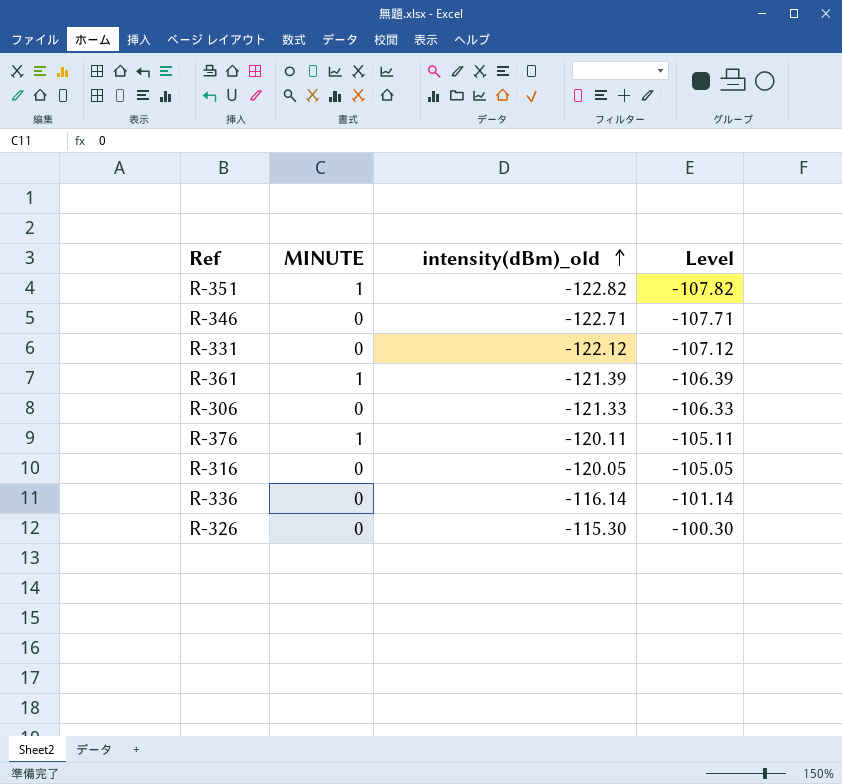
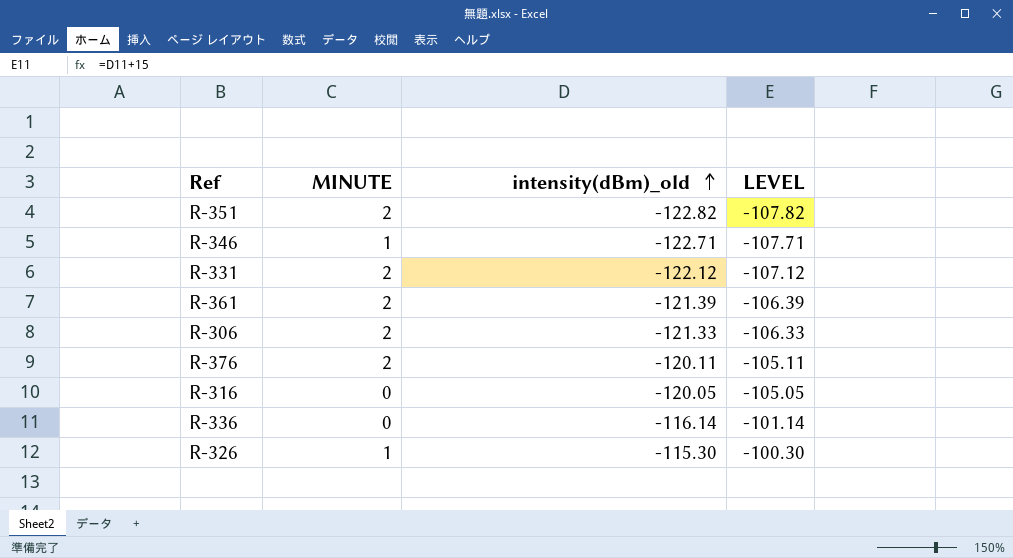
column name: Level -> LEVEL
R-351 | MINUTE: 1 -> 2
R-346 | MINUTE: 0 -> 1
R-331 | MINUTE: 0 -> 2
R-361 | MINUTE: 1 -> 2
R-306 | MINUTE: 0 -> 2
R-376 | MINUTE: 1 -> 2
R-326 | MINUTE: 0 -> 1

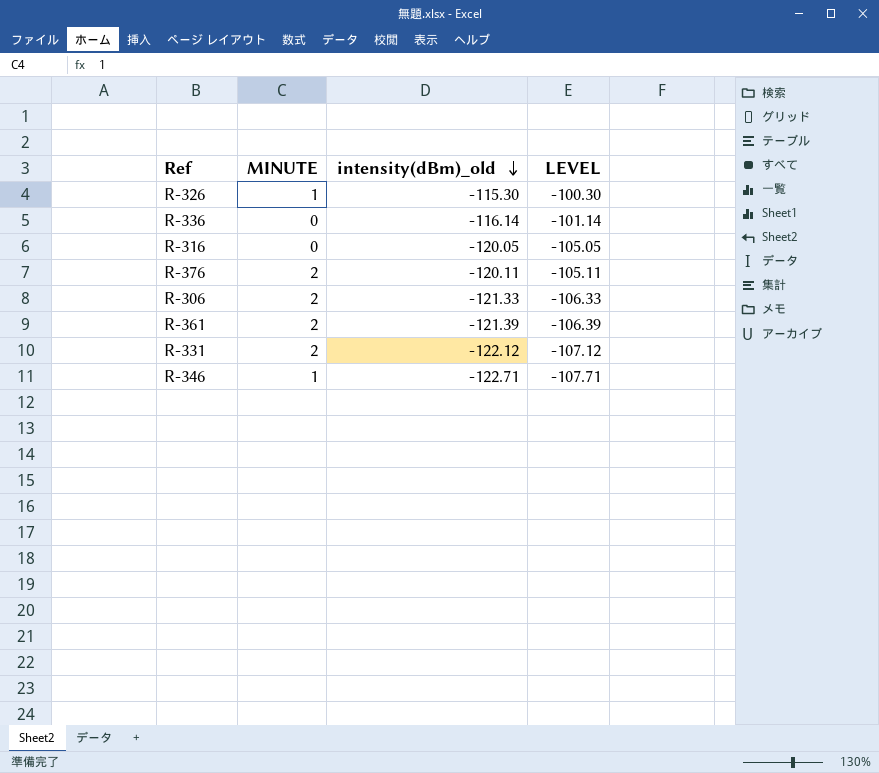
row order: intensity(dBm)_old ascending -> intensity(dBm)_old descending
row R-351: 2 | -122.82 | -107.82 -> none

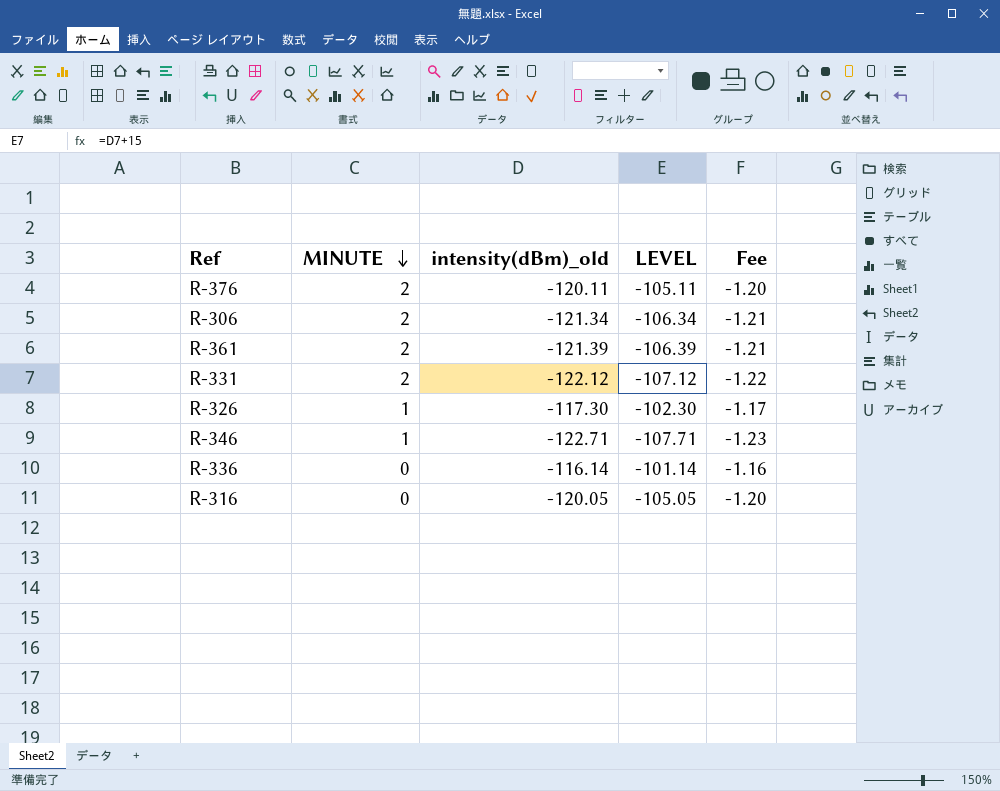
row order: intensity(dBm)_old descending -> MINUTE descending
column Fee | formula: none -> [intensity(dBm)_old] * 0.01
R-306 | intensity(dBm)_old: -121.33 -> -121.34
R-306 | LEVEL: -106.33 -> -106.34
R-326 | intensity(dBm)_old: -115.30 -> -117.30
R-326 | LEVEL: -100.30 -> -102.30

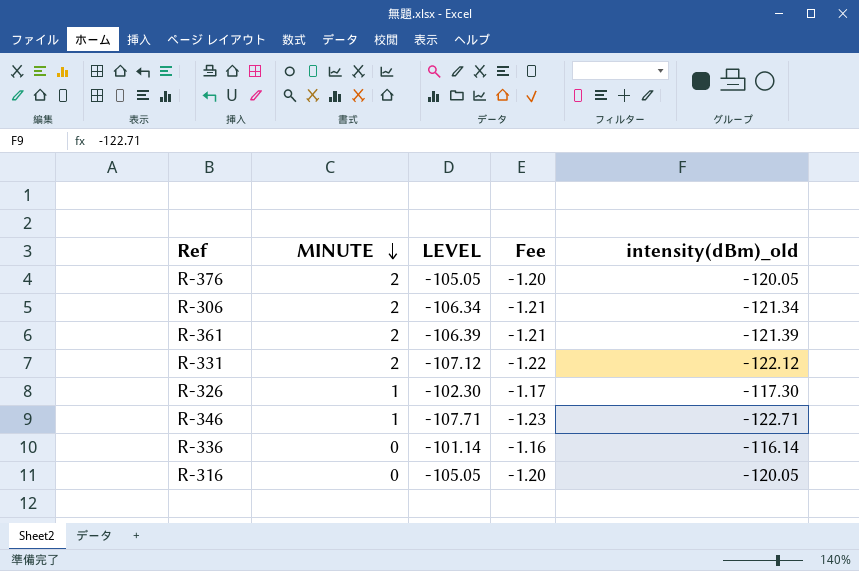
column intensity(dBm)_old | position: 3 -> 5
R-376 | LEVEL: -105.11 -> -105.05
R-376 | intensity(dBm)_old: -120.11 -> -120.05

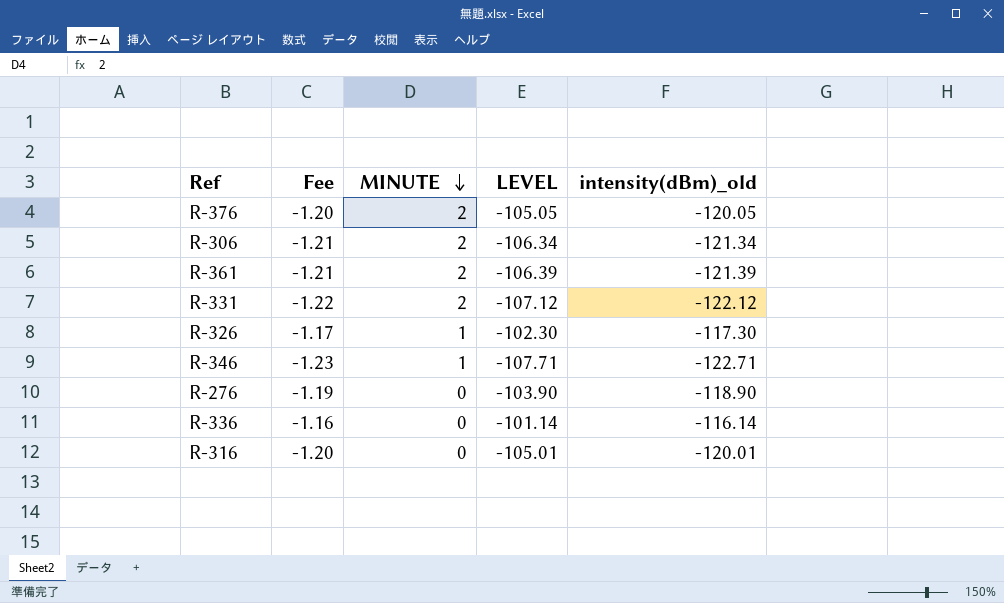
column Fee | position: 4 -> 2
row R-276: none -> -1.19 | 0 | -103.90 | -118.90
R-316 | LEVEL: -105.05 -> -105.01
R-316 | intensity(dBm)_old: -120.05 -> -120.01

